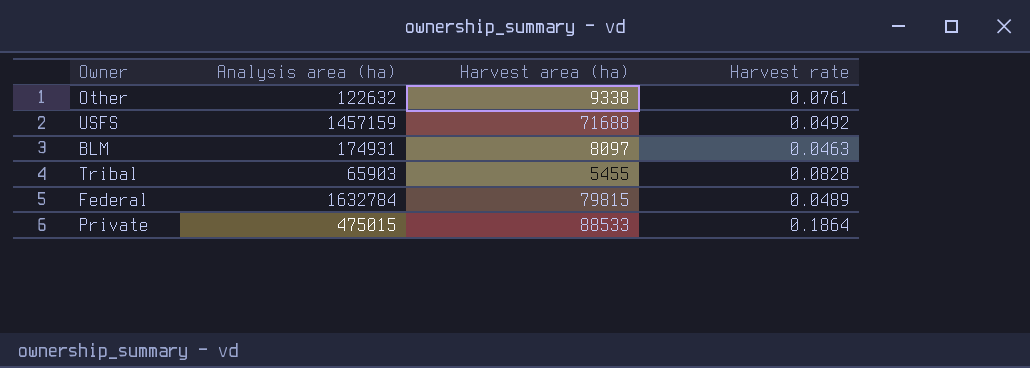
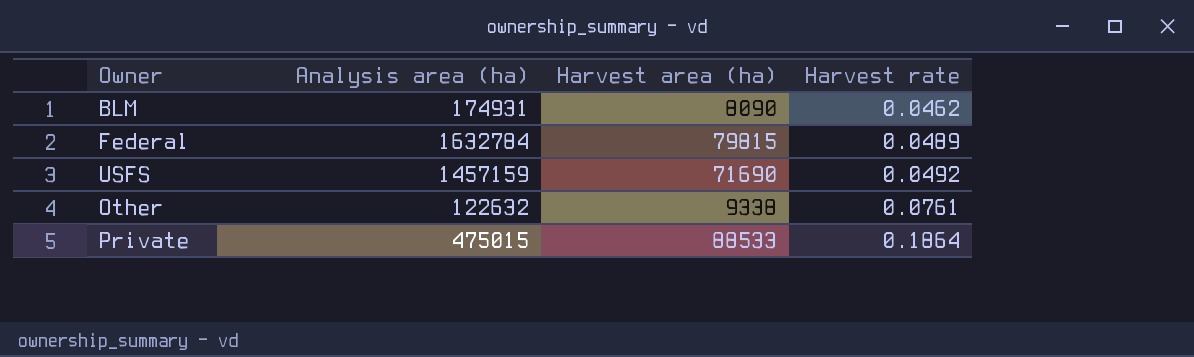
row order: none -> Harvest rate ascending
row Tribal: 65903 | 5455 | 0.0828 -> none
BLM | Harvest area (ha): 8097 -> 8090
BLM | Harvest rate: 0.0463 -> 0.0462
USFS | Harvest area (ha): 71688 -> 71690

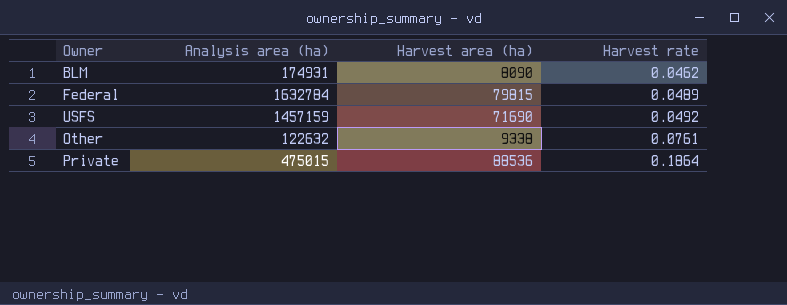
Private | Harvest area (ha): 88533 -> 88536

